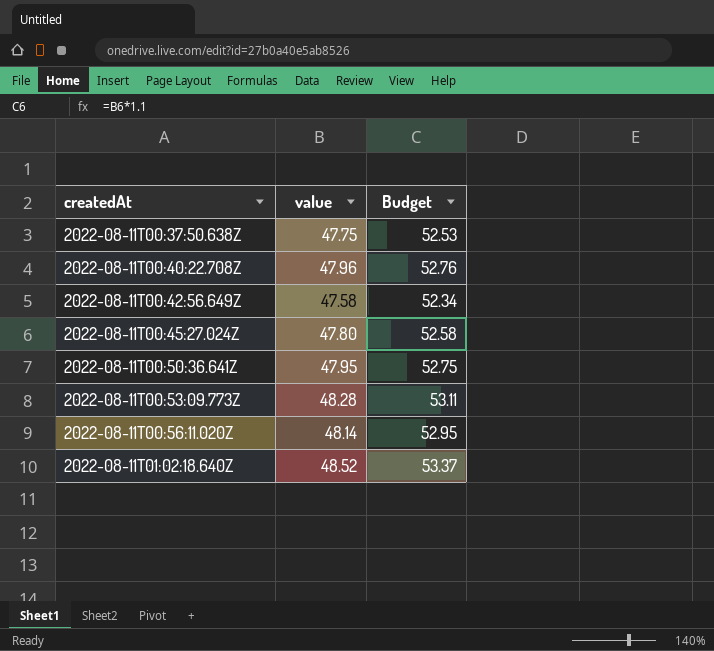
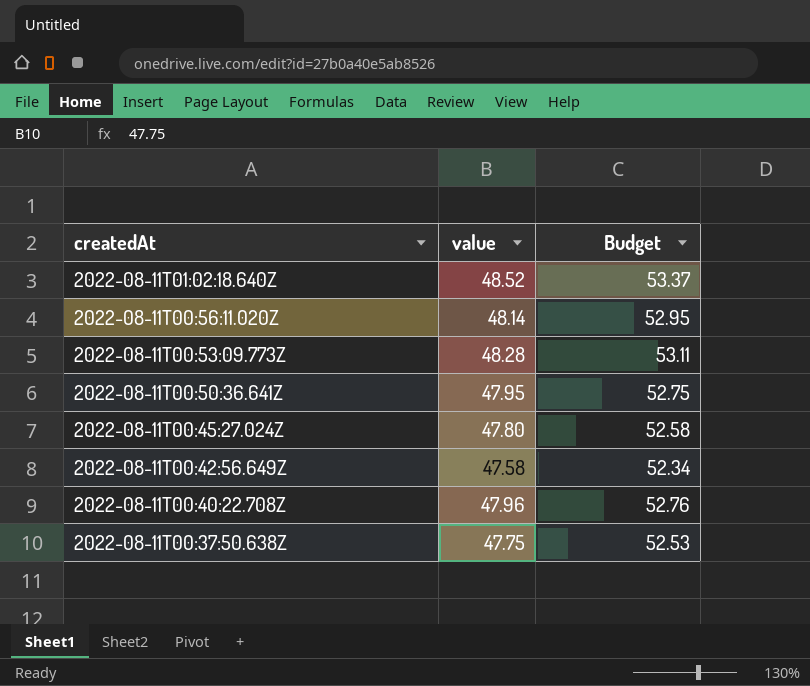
row order: createdAt ascending -> createdAt descending

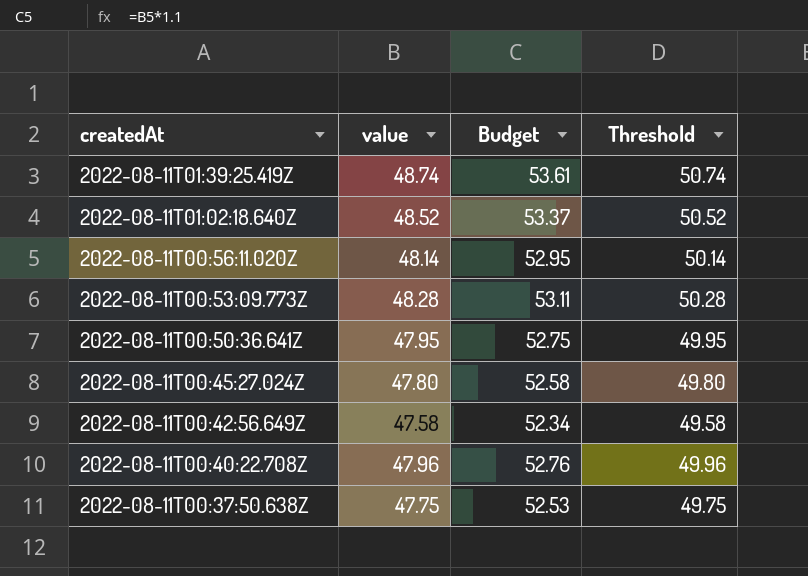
column Threshold | formula: none -> [value] + 2
row 2022-08-11T01:39:25.419Z: none -> 48.74 | 53.61 | 50.74

